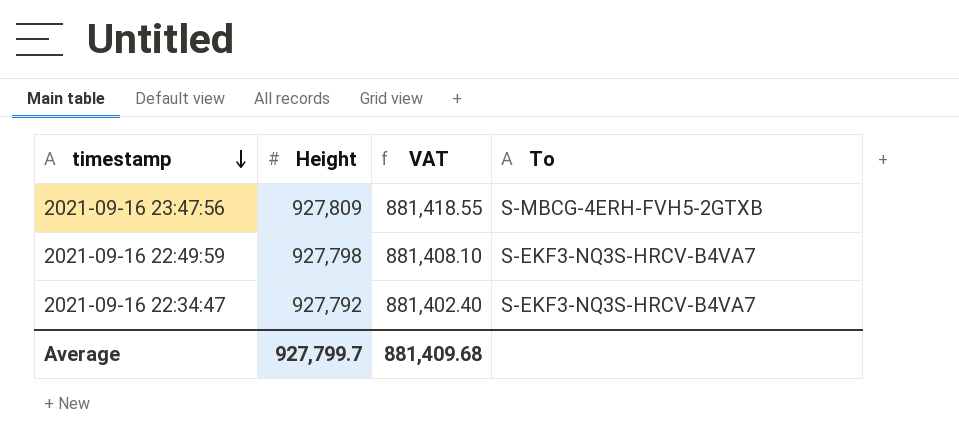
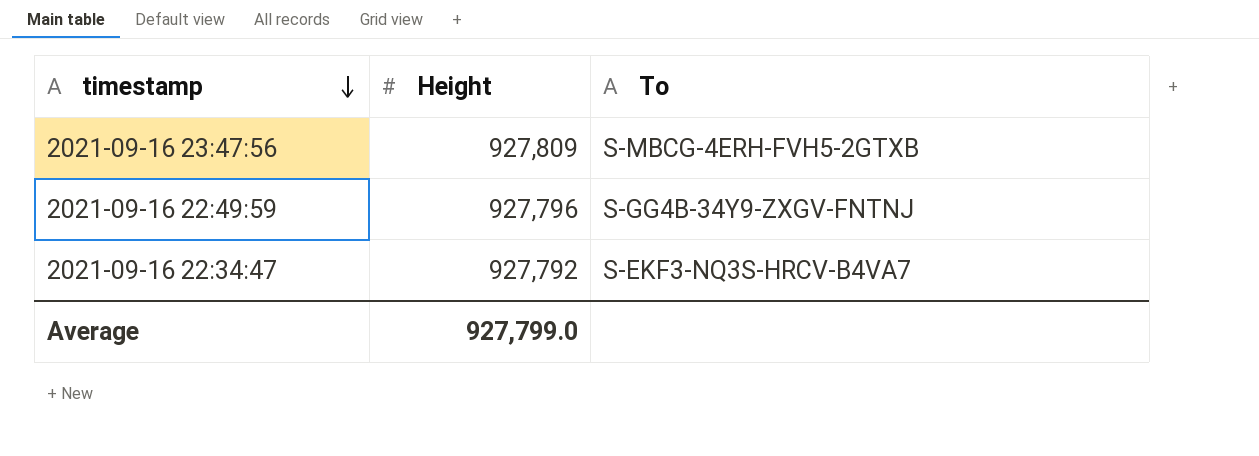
column VAT | formula: [Height] * 0.95 -> none
2021-09-16 22:49:59 | Height: 927,798 -> 927,796
2021-09-16 22:49:59 | To: S-EKF3-NQ3S-HRCV-B4VA7 -> S-GG4B-34Y9-ZXGV-FNTNJ
Average | Height: 927,799.7 -> 927,799.0

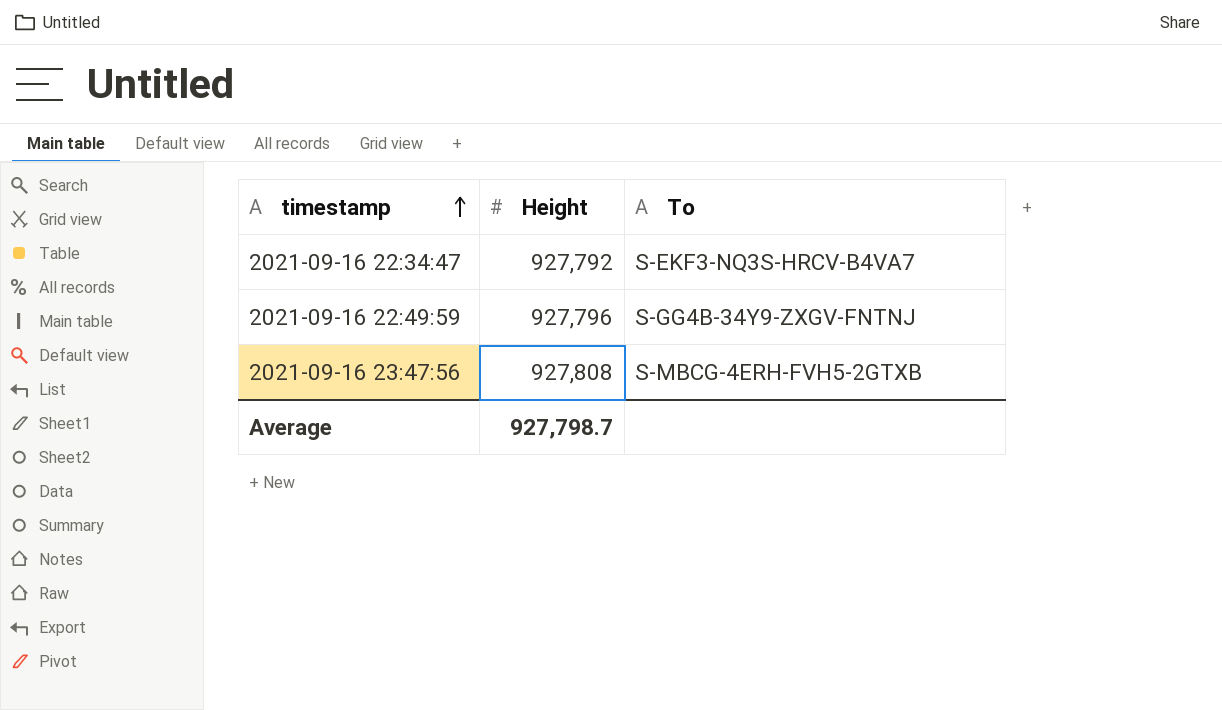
row order: timestamp descending -> timestamp ascending
2021-09-16 23:47:56 | Height: 927,809 -> 927,808
Average | Height: 927,799.0 -> 927,798.7

